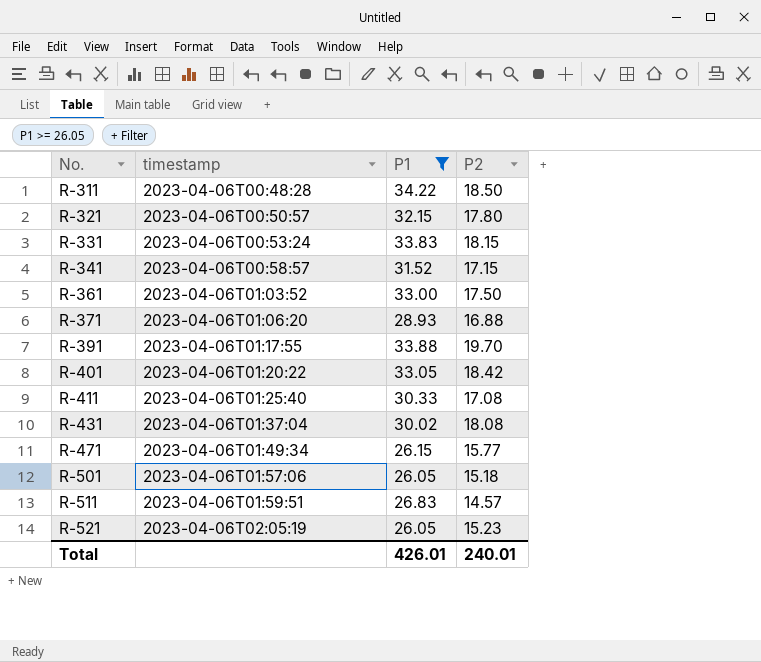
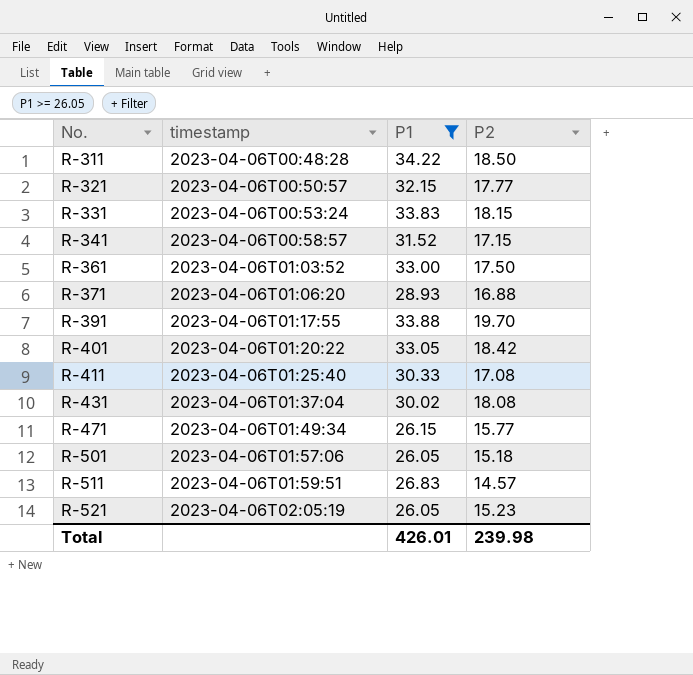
R-321 | P2: 17.80 -> 17.77
Total | P2: 240.01 -> 239.98

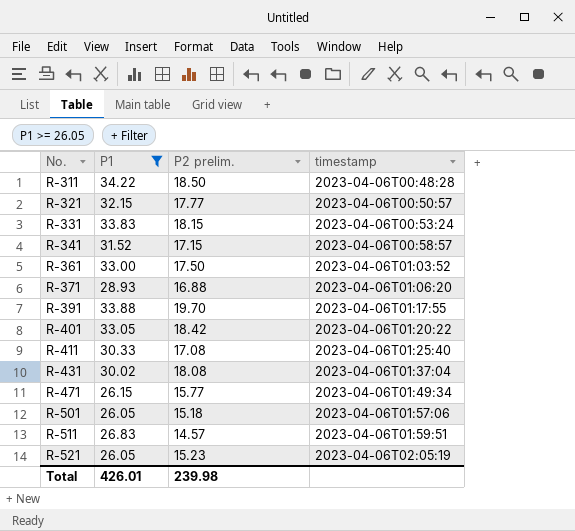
column name: P2 -> P2 prelim.
column timestamp | position: 2 -> 4

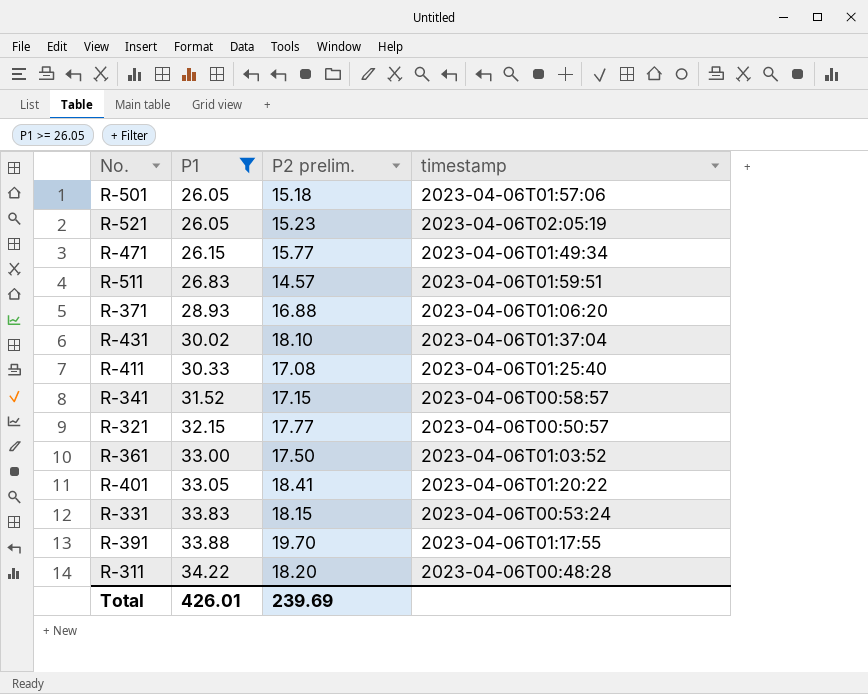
row order: No. ascending -> P1 ascending
R-431 | P2 prelim.: 18.08 -> 18.10
R-401 | P2 prelim.: 18.42 -> 18.41
R-311 | P2 prelim.: 18.50 -> 18.20
Total | P2 prelim.: 239.98 -> 239.69

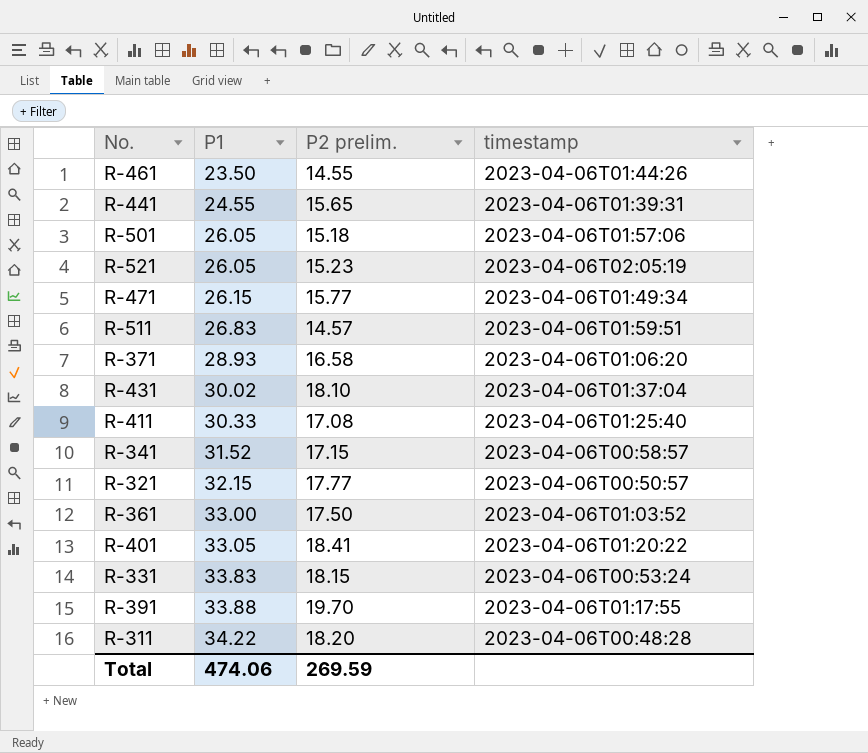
filter: P1 >= 26.05 -> none
R-371 | P2 prelim.: 16.88 -> 16.58
Total | P1: 426.01 -> 474.06
Total | P2 prelim.: 239.69 -> 269.59

